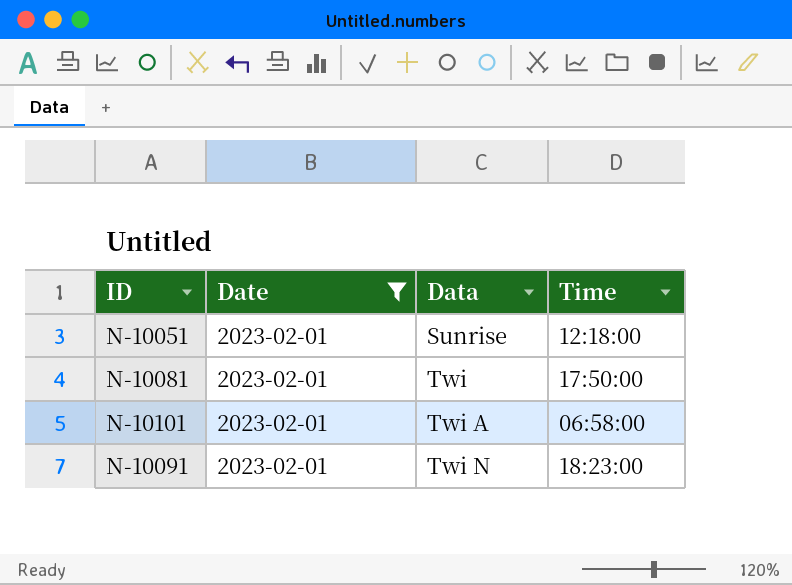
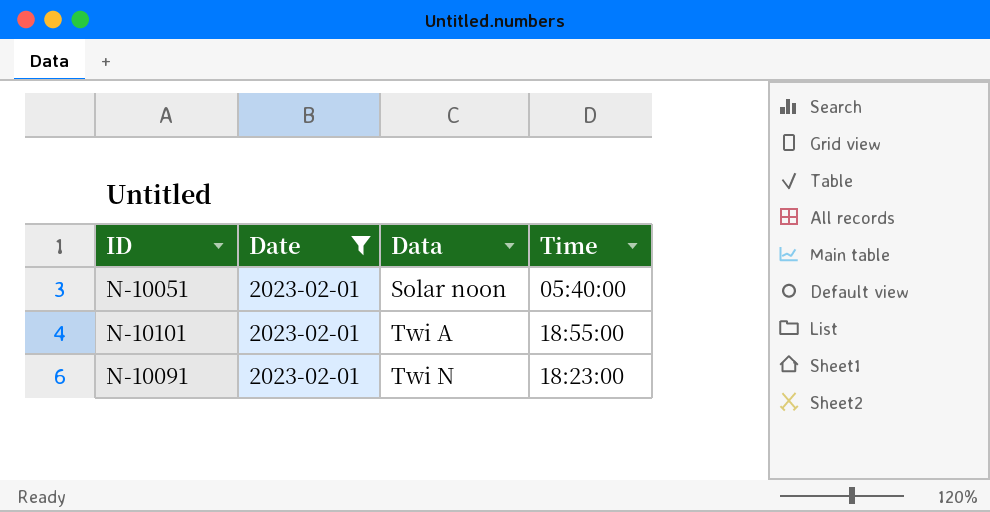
row N-10081: 2023-02-01 | Twi | 17:50:00 -> none
N-10051 | Data: Sunrise -> Solar noon
N-10051 | Time: 12:18:00 -> 05:40:00
N-10101 | Time: 06:58:00 -> 18:55:00

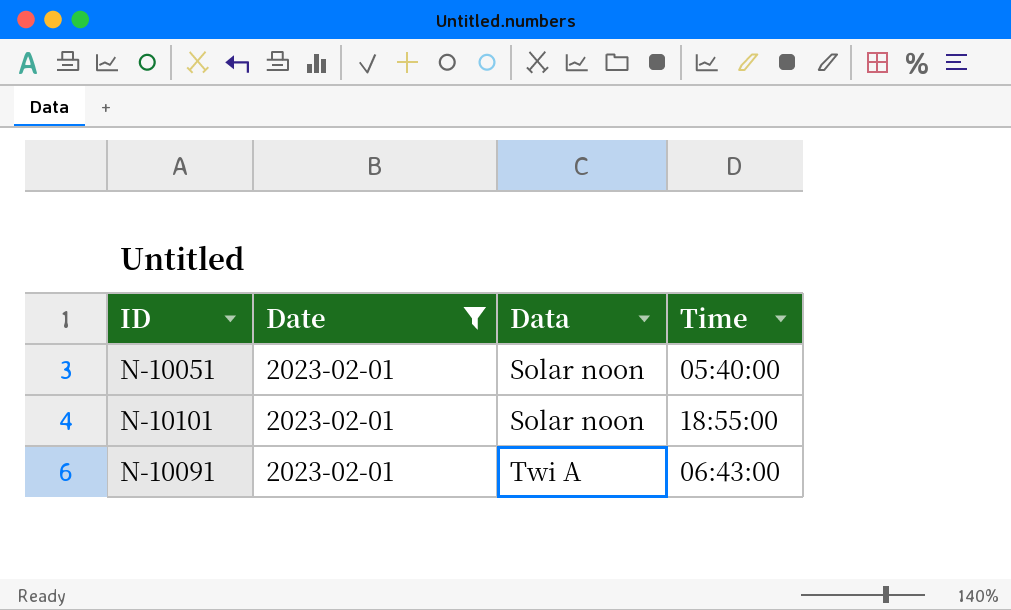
N-10101 | Data: Twi A -> Solar noon
N-10091 | Data: Twi N -> Twi A
N-10091 | Time: 18:23:00 -> 06:43:00

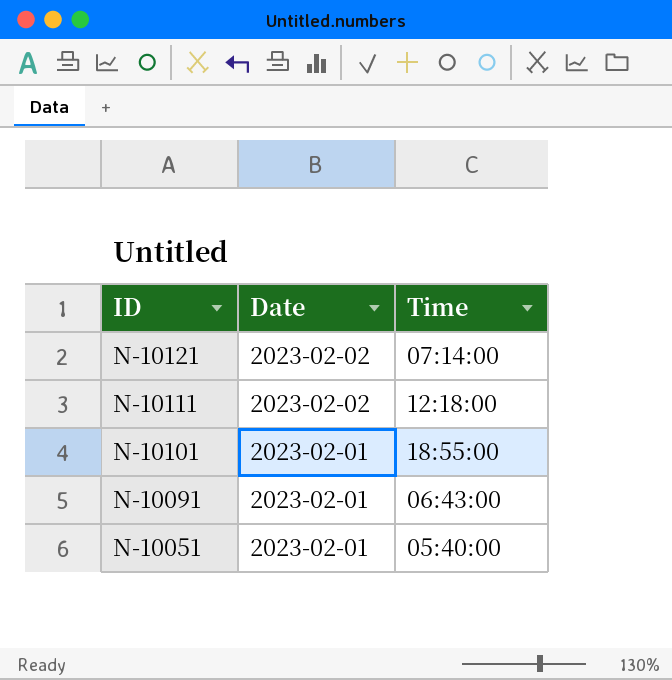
filter: Date = 2023-02-01 -> none
row order: Data ascending -> ID descending
column Data | position: 3 -> none

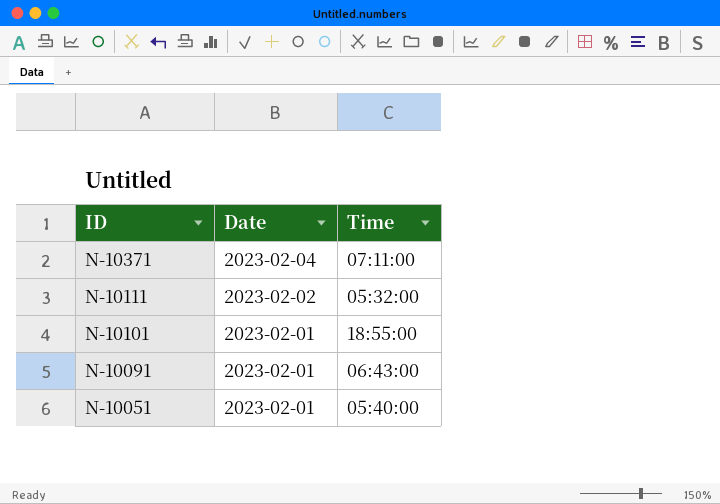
row N-10121: 2023-02-02 | 07:14:00 -> none
row N-10371: none -> 2023-02-04 | 07:11:00
N-10111 | Time: 12:18:00 -> 05:32:00

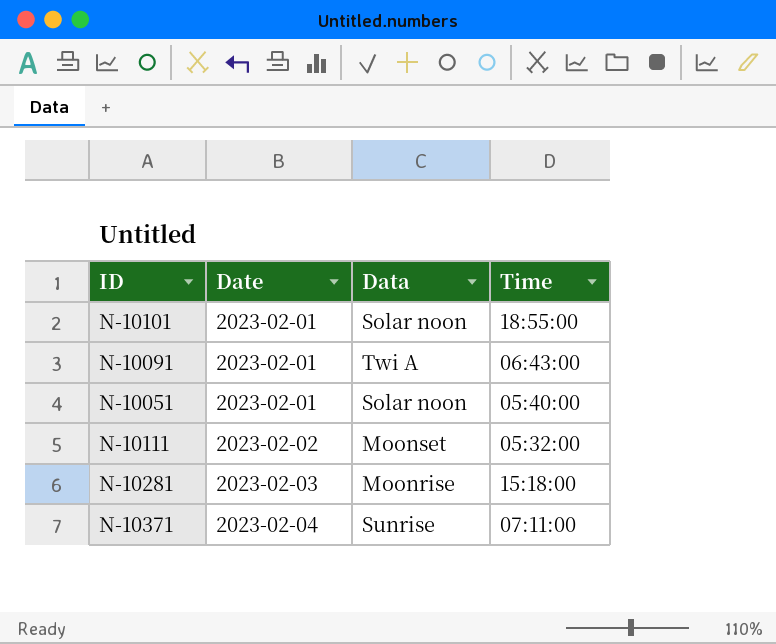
row order: ID descending -> Date ascending
column Data | position: none -> 3
row N-10281: none -> 2023-02-03 | Moonrise | 15:18:00

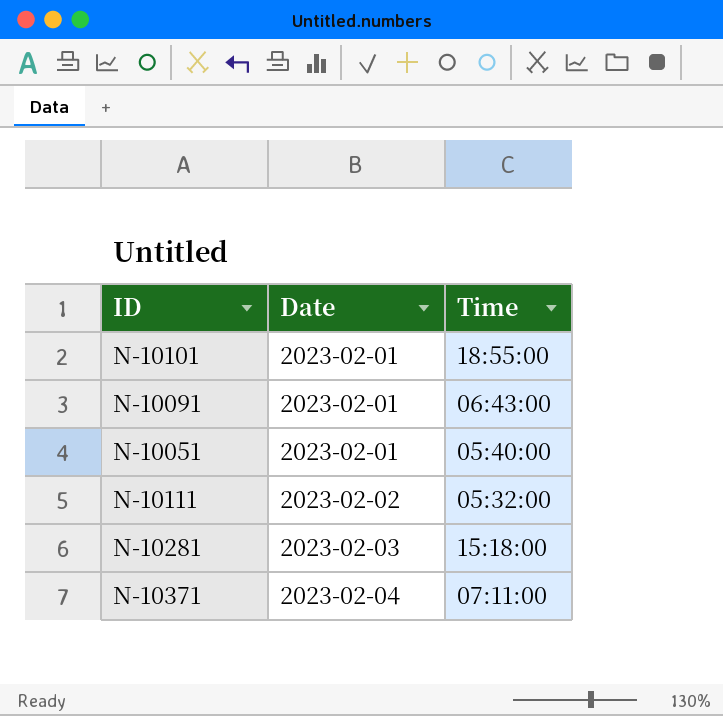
column Data | position: 3 -> none

